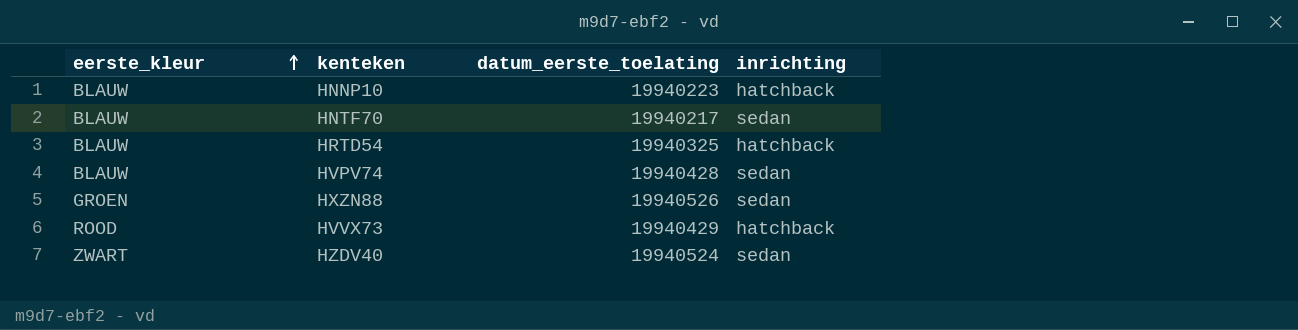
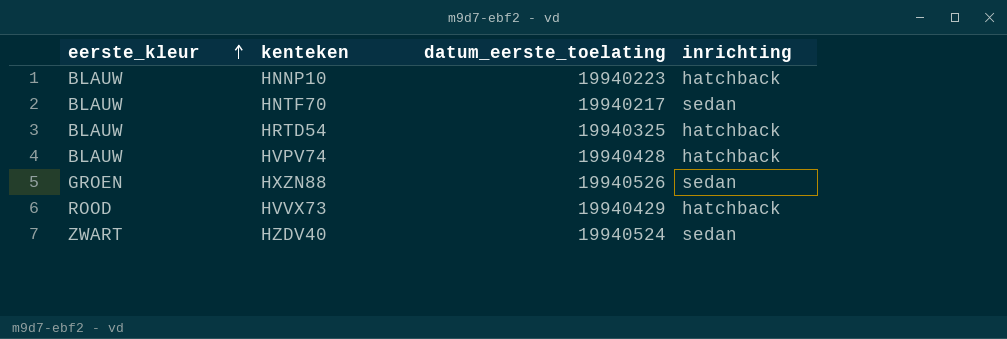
HVPV74 | inrichting: sedan -> hatchback

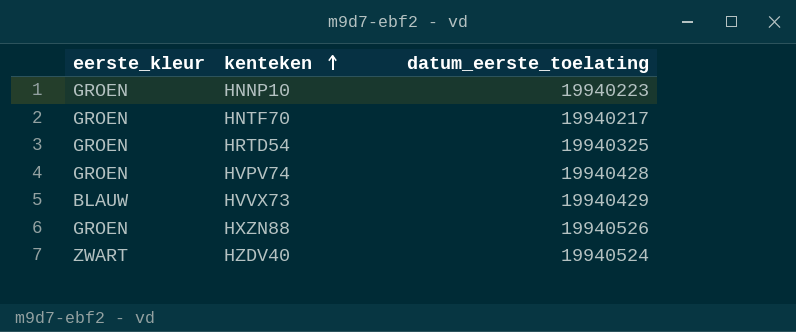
row order: eerste_kleur ascending -> kenteken ascending
column inrichting | position: 4 -> none
HNNP10 | eerste_kleur: BLAUW -> GROEN
HNTF70 | eerste_kleur: BLAUW -> GROEN
HRTD54 | eerste_kleur: BLAUW -> GROEN
HVPV74 | eerste_kleur: BLAUW -> GROEN
HVVX73 | eerste_kleur: ROOD -> BLAUW

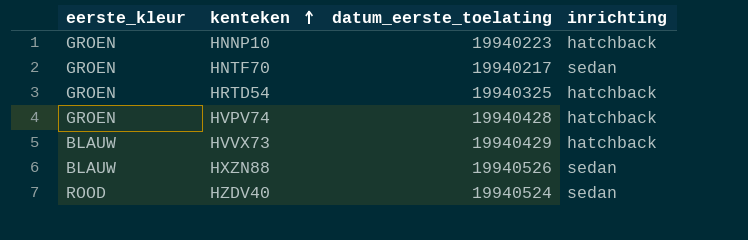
column inrichting | position: none -> 4
HXZN88 | eerste_kleur: GROEN -> BLAUW
HZDV40 | eerste_kleur: ZWART -> ROOD

